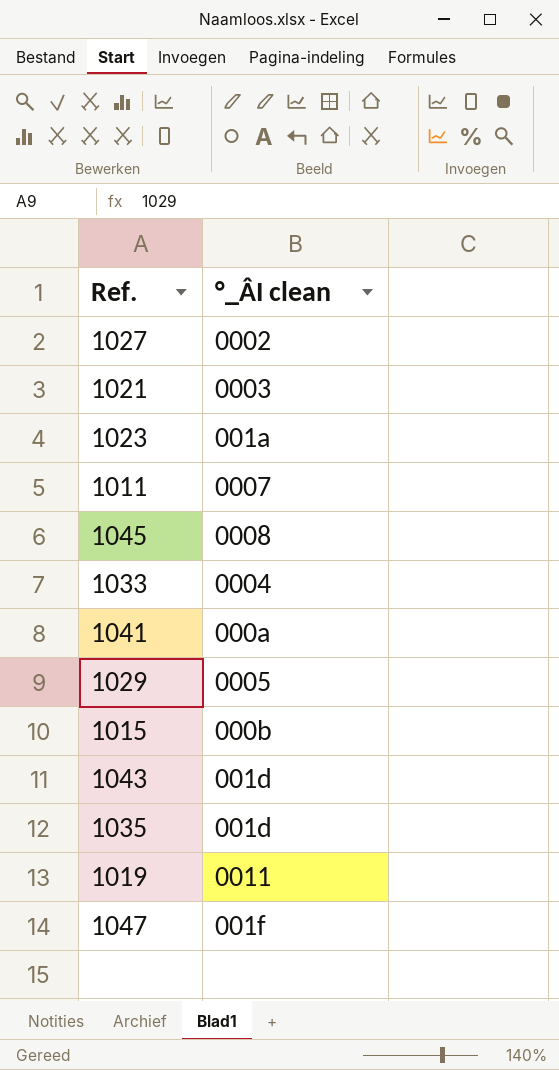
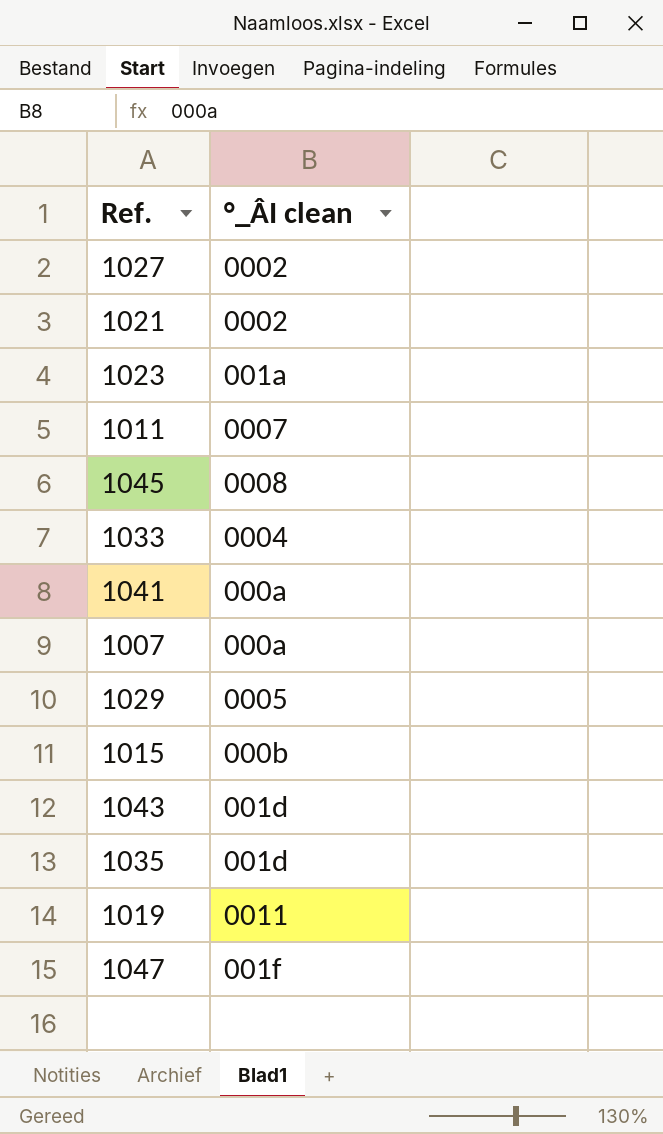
1021 | °_ÂI clean: 0003 -> 0002
row 1007: none -> 000a

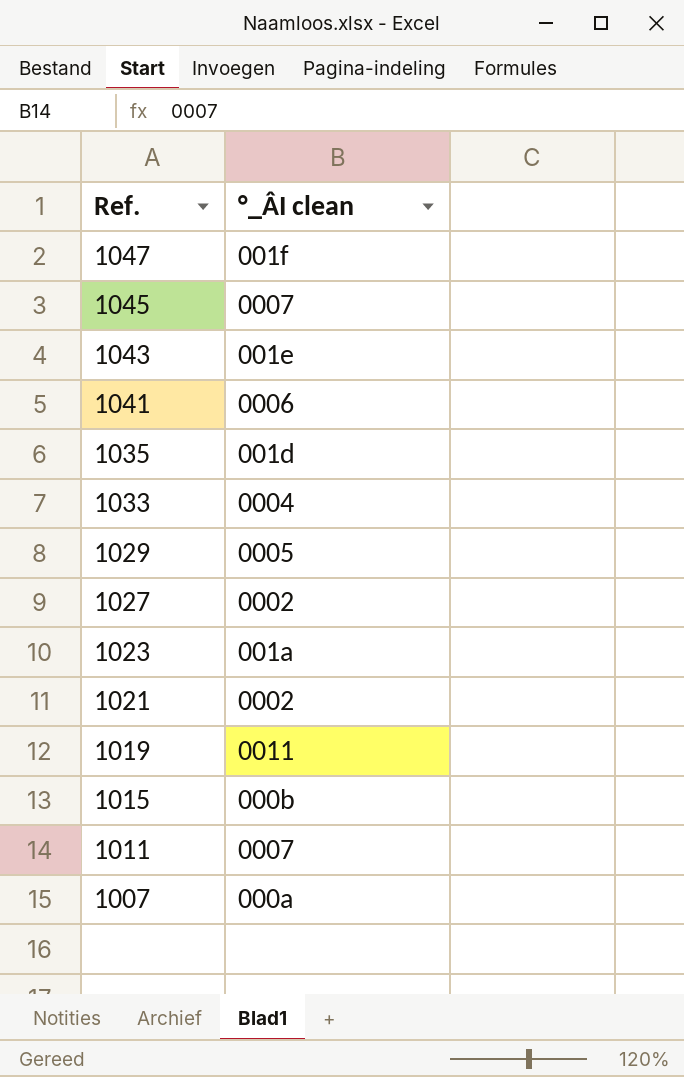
row order: none -> Ref. descending
1045 | °_ÂI clean: 0008 -> 0007
1043 | °_ÂI clean: 001d -> 001e
1041 | °_ÂI clean: 000a -> 0006

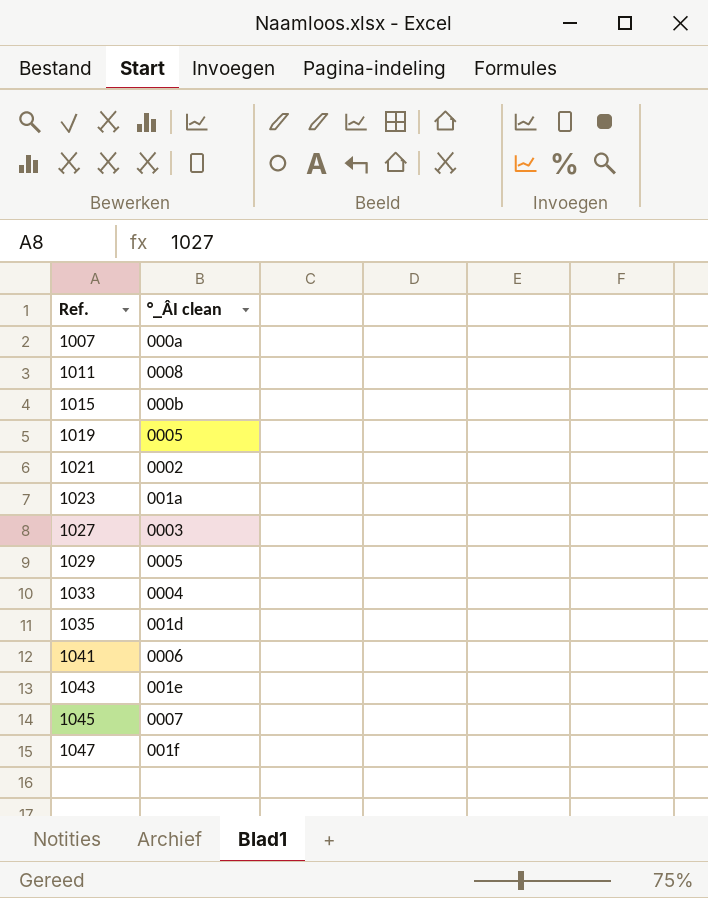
row order: Ref. descending -> Ref. ascending
1011 | °_ÂI clean: 0007 -> 0008
1019 | °_ÂI clean: 0011 -> 0005
1027 | °_ÂI clean: 0002 -> 0003

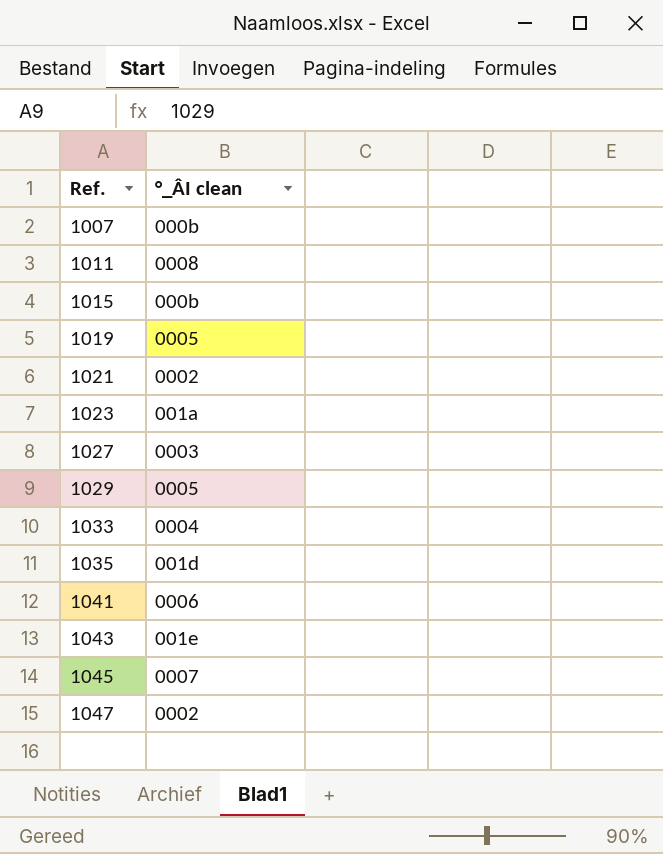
1007 | °_ÂI clean: 000a -> 000b
1047 | °_ÂI clean: 001f -> 0002

